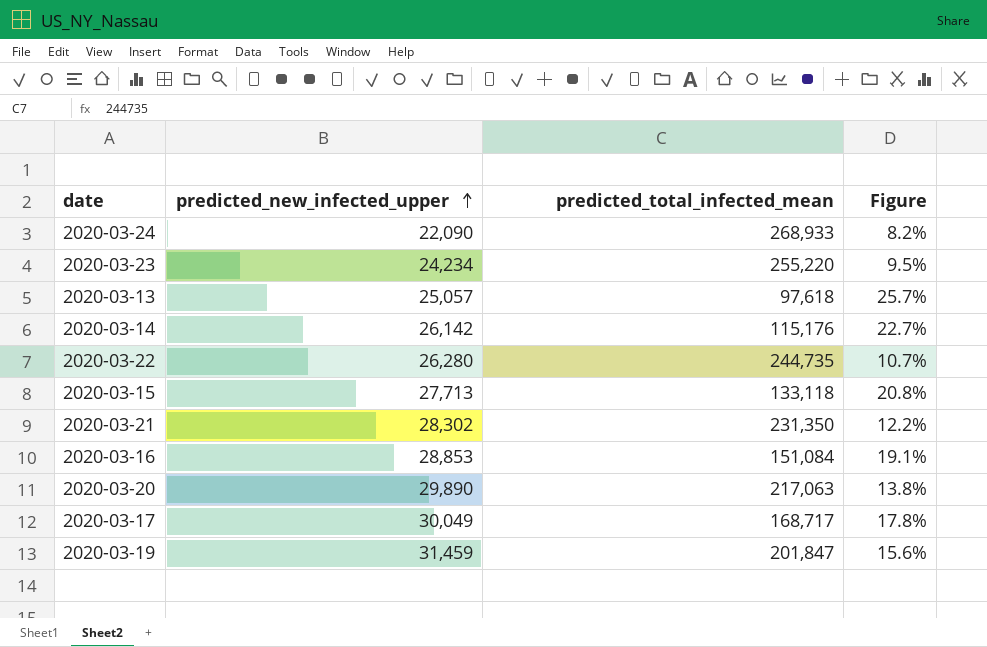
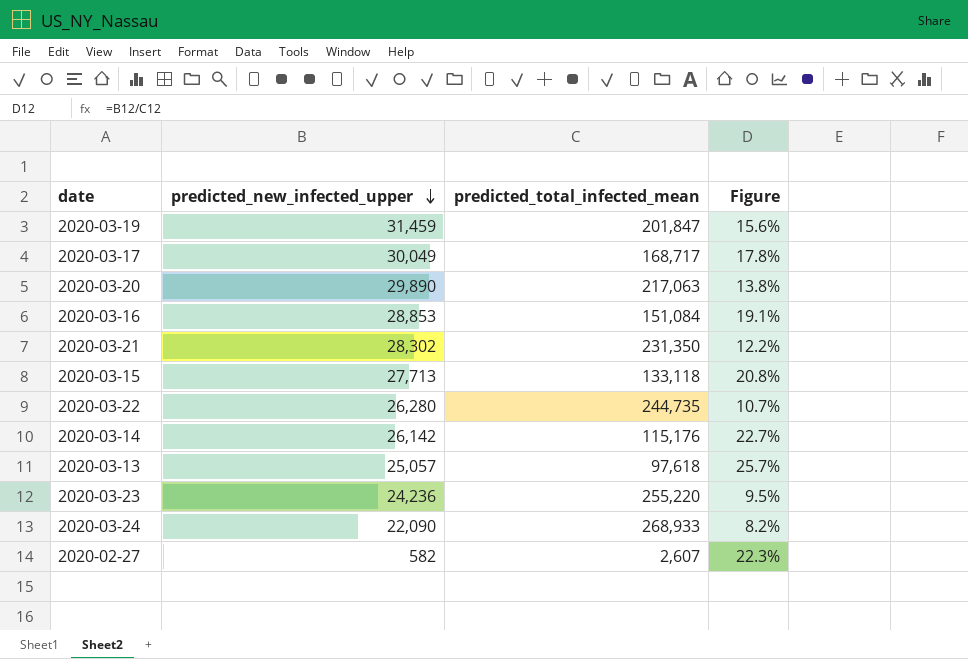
row order: predicted_new_infected_upper ascending -> predicted_new_infected_upper descending
2020-03-23 | predicted_new_infected_upper: 24,234 -> 24,236
row 2020-02-27: none -> 582 | 2,607 | 22.3%

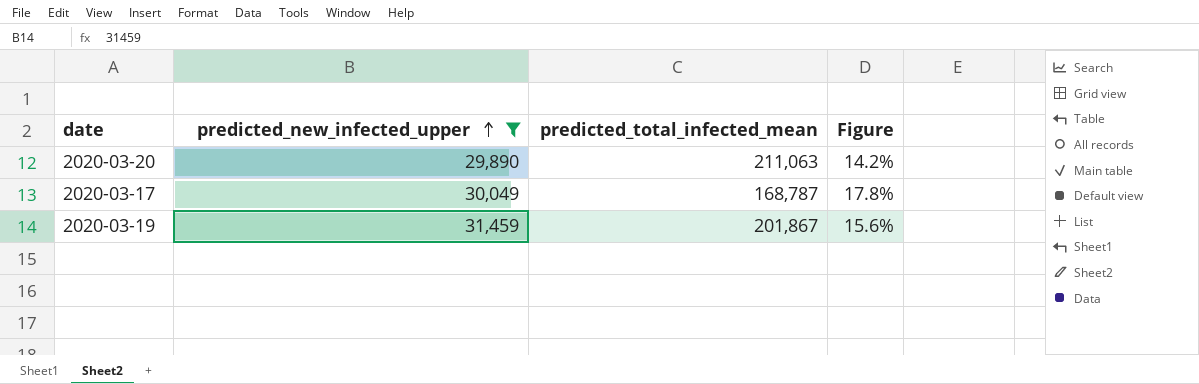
filter: none -> predicted_new_infected_upper >= 29,890
row order: predicted_new_infected_upper descending -> predicted_new_infected_upper ascending
2020-03-20 | predicted_total_infected_mean: 217,063 -> 211,063
2020-03-20 | Figure: 13.8% -> 14.2%
2020-03-17 | predicted_total_infected_mean: 168,717 -> 168,787
2020-03-19 | predicted_total_infected_mean: 201,847 -> 201,867

